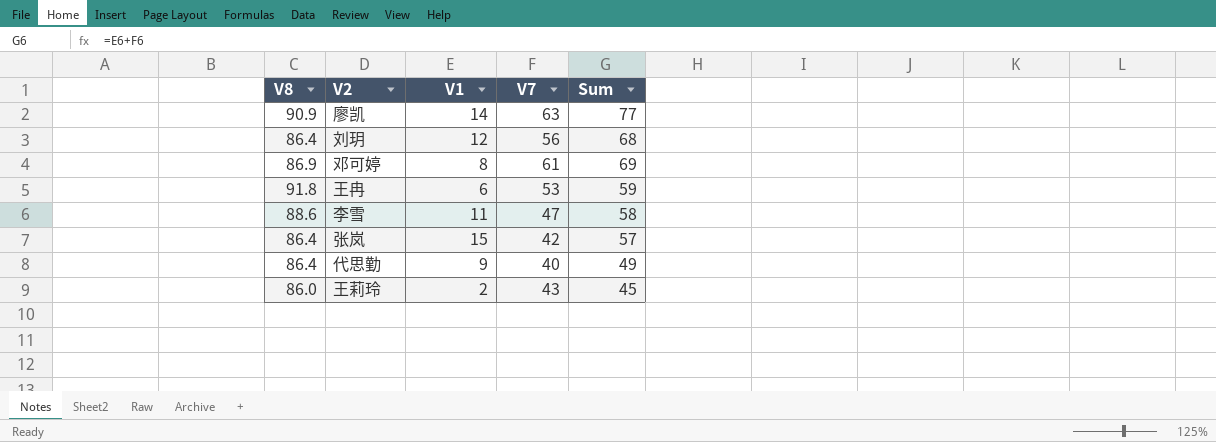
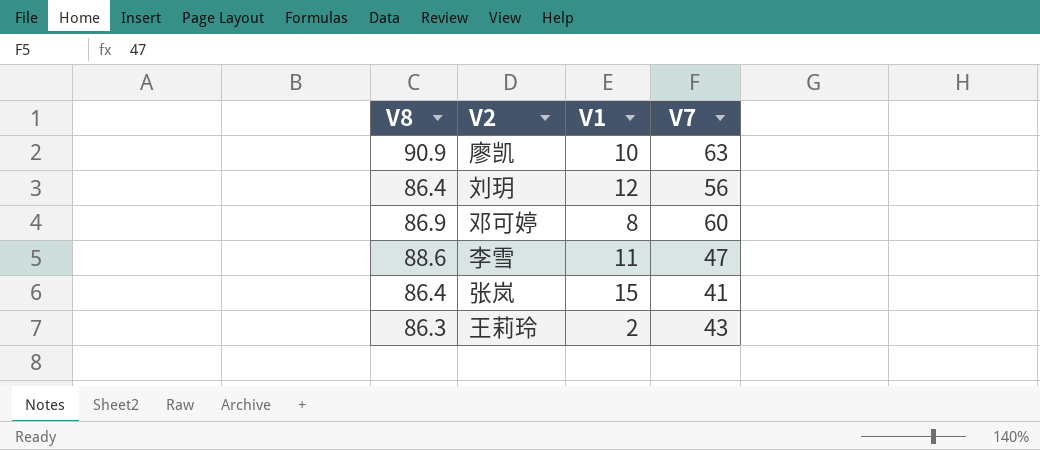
column Sum | formula: [V1] + [V7] -> none
row 王冉: 91.8 | 6 | 53 | 59 -> none
row 代思勤: 86.4 | 9 | 40 | 49 -> none
廖凯 | V1: 14 -> 10
邓可婷 | V7: 61 -> 60
张岚 | V7: 42 -> 41
王莉玲 | V8: 86.0 -> 86.3

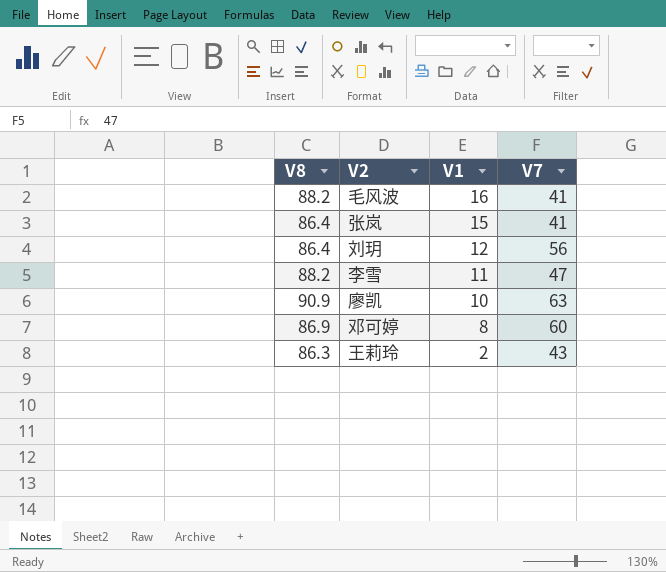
row order: none -> V1 descending
row 毛风波: none -> 88.2 | 16 | 41
李雪 | V8: 88.6 -> 88.2

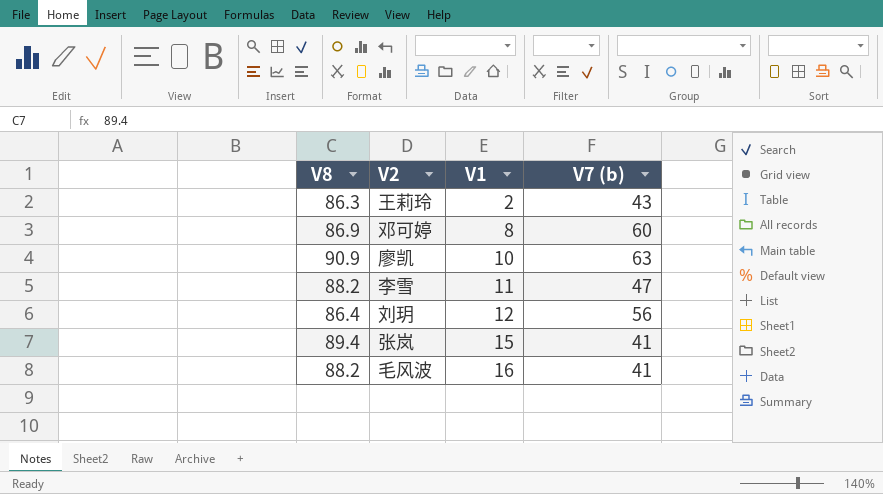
row order: V1 descending -> V1 ascending
column name: V7 -> V7 (b)
张岚 | V8: 86.4 -> 89.4

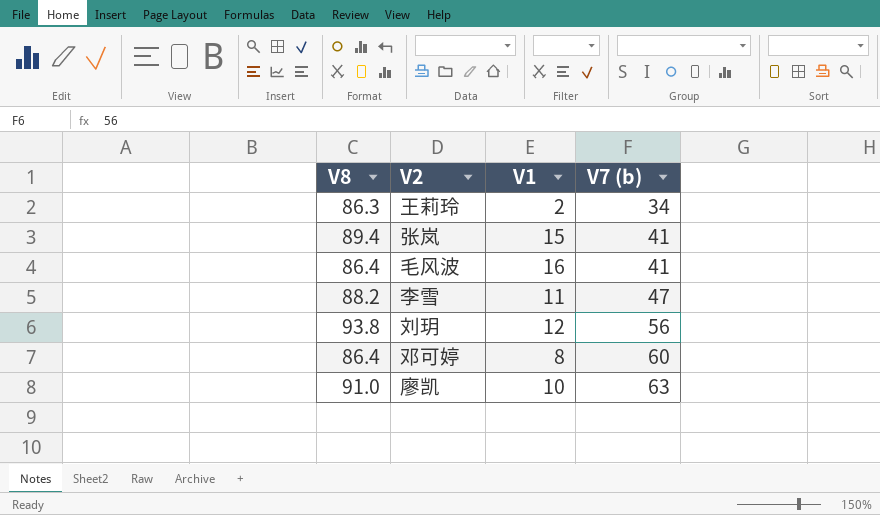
row order: V1 ascending -> V7 (b) ascending
王莉玲 | V7 (b): 43 -> 34
毛风波 | V8: 88.2 -> 86.4
刘玥 | V8: 86.4 -> 93.8
邓可婷 | V8: 86.9 -> 86.4
廖凯 | V8: 90.9 -> 91.0

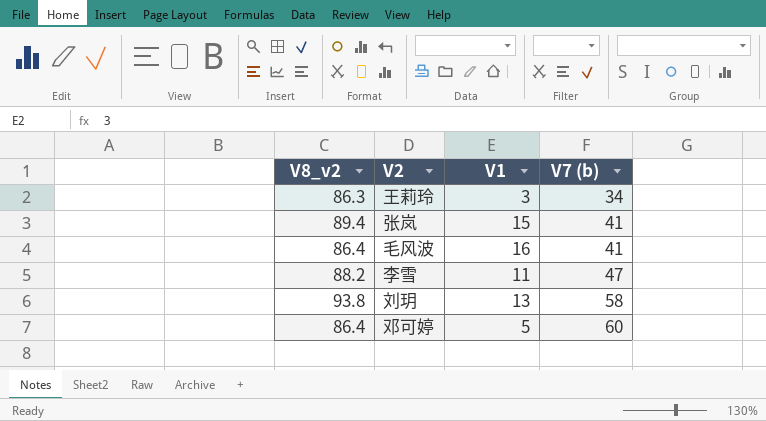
column name: V8 -> V8_v2
row 廖凯: 91.0 | 10 | 63 -> none
王莉玲 | V1: 2 -> 3
刘玥 | V1: 12 -> 13
刘玥 | V7 (b): 56 -> 58
邓可婷 | V1: 8 -> 5

